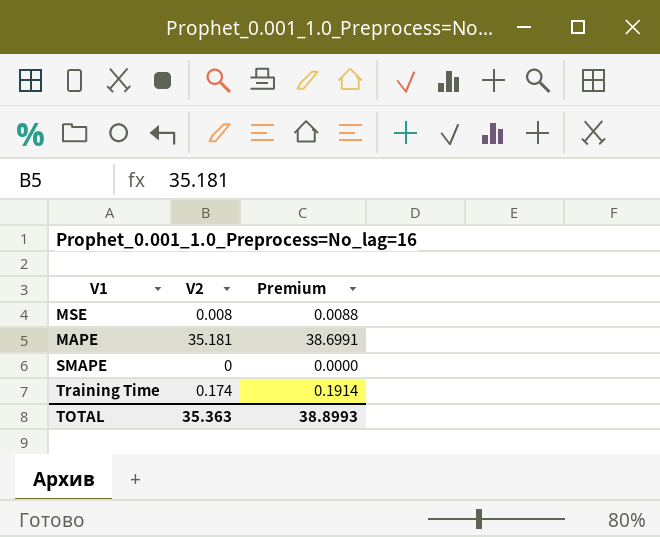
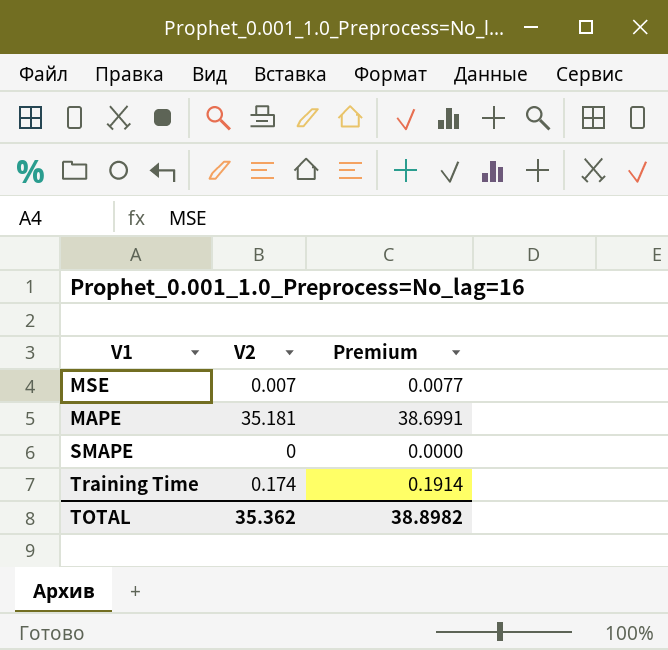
MSE | V2: 0.008 -> 0.007
MSE | Premium: 0.0088 -> 0.0077
TOTAL | V2: 35.363 -> 35.362
TOTAL | Premium: 38.8993 -> 38.8982

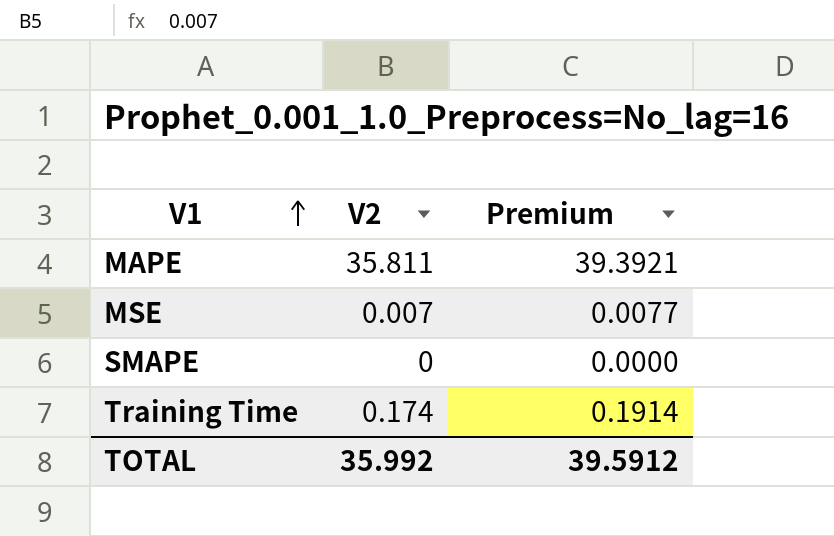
row order: none -> V1 ascending
MAPE | V2: 35.181 -> 35.811
MAPE | Premium: 38.6991 -> 39.3921
TOTAL | V2: 35.362 -> 35.992
TOTAL | Premium: 38.8982 -> 39.5912

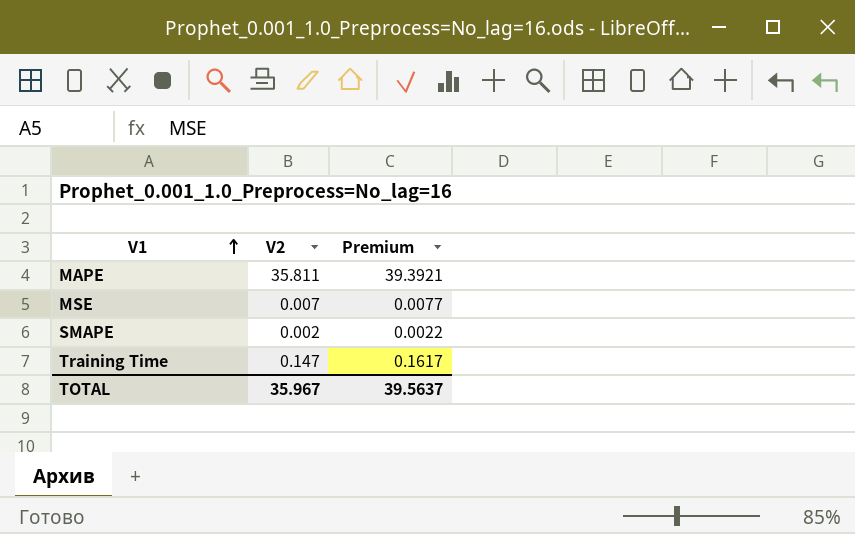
SMAPE | V2: 0 -> 0.002
SMAPE | Premium: 0.0000 -> 0.0022
Training Time | V2: 0.174 -> 0.147
Training Time | Premium: 0.1914 -> 0.1617
TOTAL | V2: 35.992 -> 35.967
TOTAL | Premium: 39.5912 -> 39.5637

